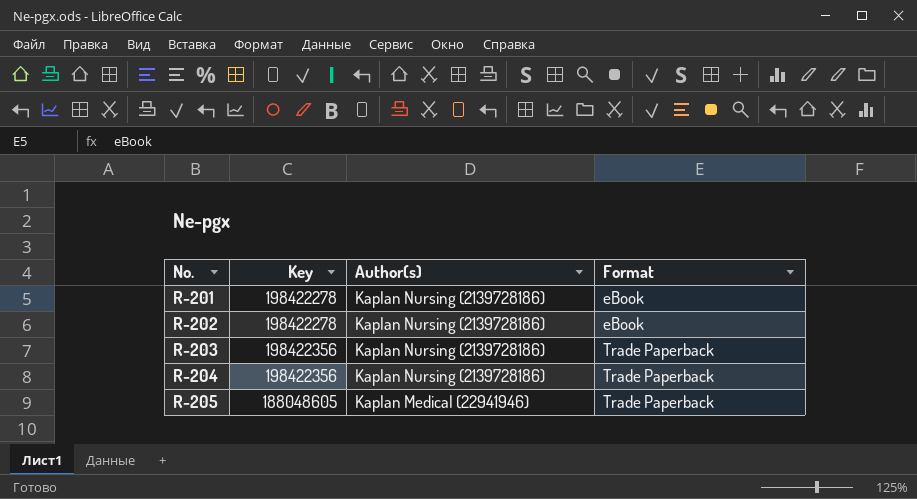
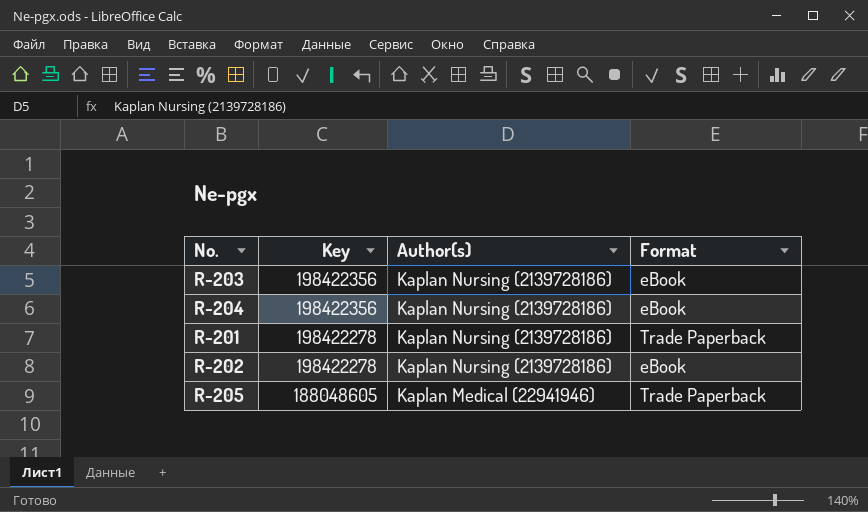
row order: No. ascending -> Key descending
R-203 | Format: Trade Paperback -> eBook
R-204 | Format: Trade Paperback -> eBook
R-201 | Format: eBook -> Trade Paperback

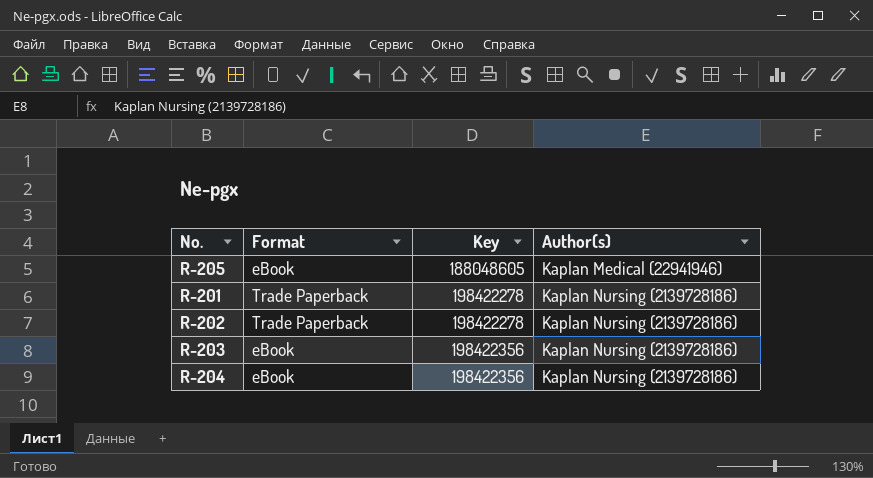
row order: Key descending -> Key ascending
column Format | position: 4 -> 2
R-205 | Format: Trade Paperback -> eBook
R-202 | Format: eBook -> Trade Paperback

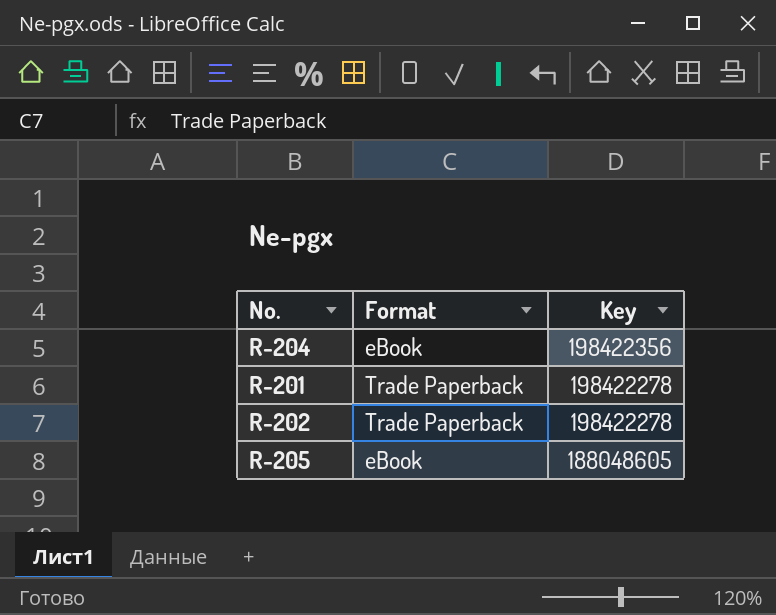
row order: Key ascending -> Key descending
column Author(s) | position: 4 -> none
row R-203: eBook | 198422356 | Kaplan Nursing (2139728186) -> none

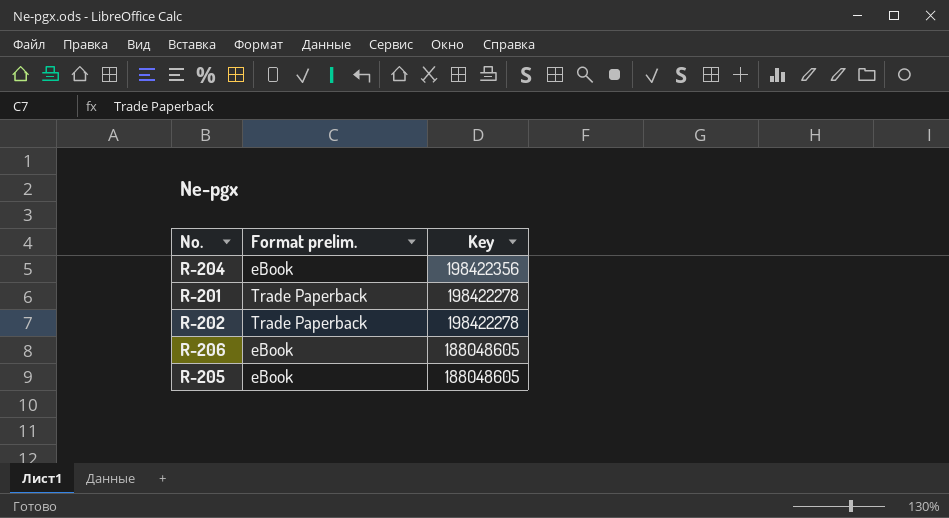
column name: Format -> Format prelim.
row R-206: none -> eBook | 188048605

